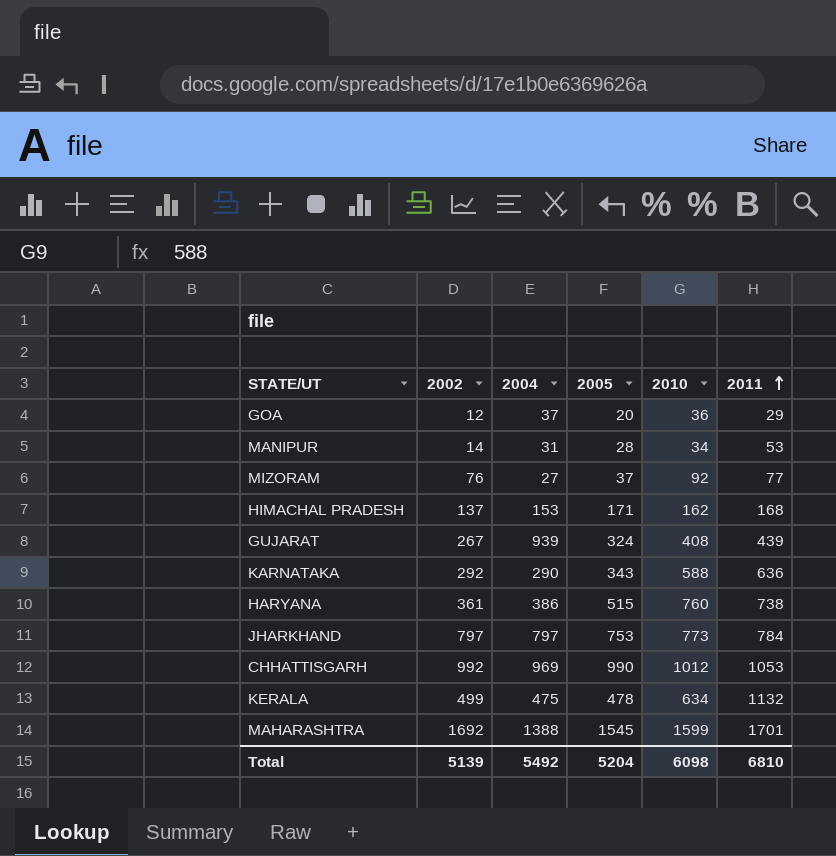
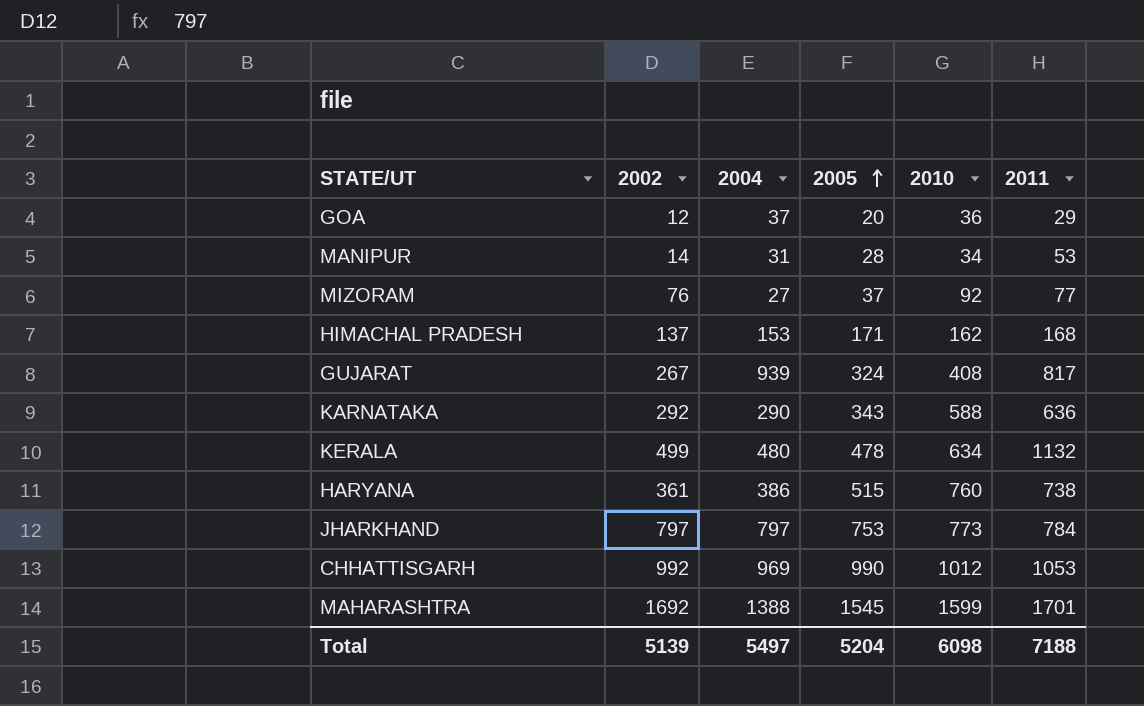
row order: 2011 ascending -> 2005 ascending
GUJARAT | 2011: 439 -> 817
KERALA | 2004: 475 -> 480
Total | 2004: 5492 -> 5497
Total | 2011: 6810 -> 7188

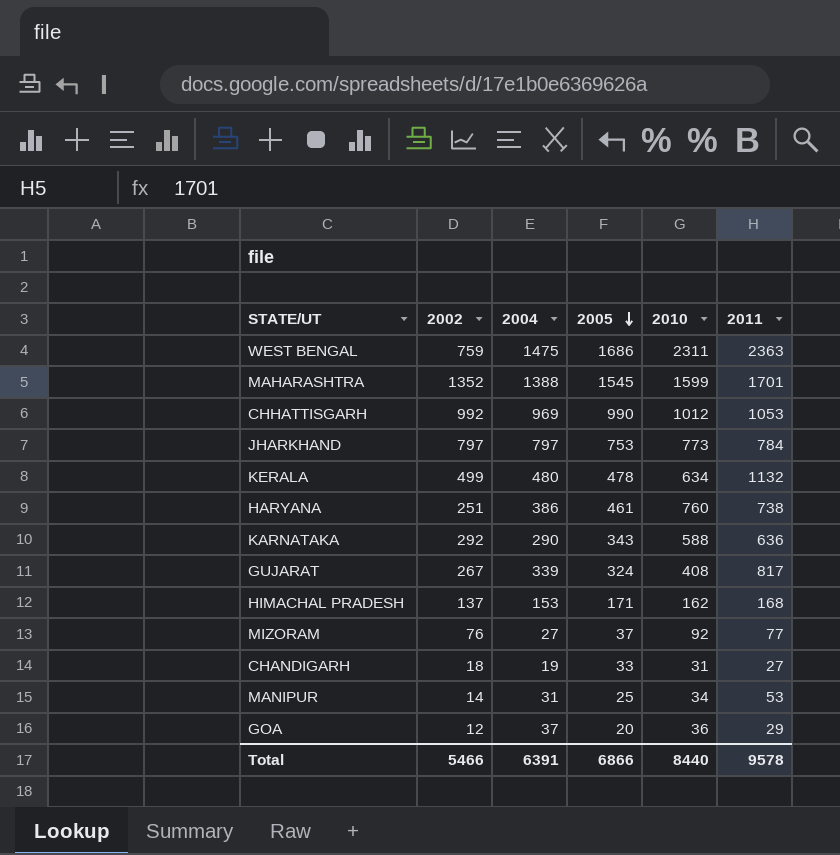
row order: 2005 ascending -> 2005 descending
row WEST BENGAL: none -> 759 | 1475 | 1686 | 2311 | 2363
MAHARASHTRA | 2002: 1692 -> 1352
HARYANA | 2002: 361 -> 251
HARYANA | 2005: 515 -> 461
GUJARAT | 2004: 939 -> 339
row CHANDIGARH: none -> 18 | 19 | 33 | 31 | 27
MANIPUR | 2005: 28 -> 25
Total | 2002: 5139 -> 5466
Total | 2004: 5497 -> 6391
Total | 2005: 5204 -> 6866
Total | 2010: 6098 -> 8440
Total | 2011: 7188 -> 9578

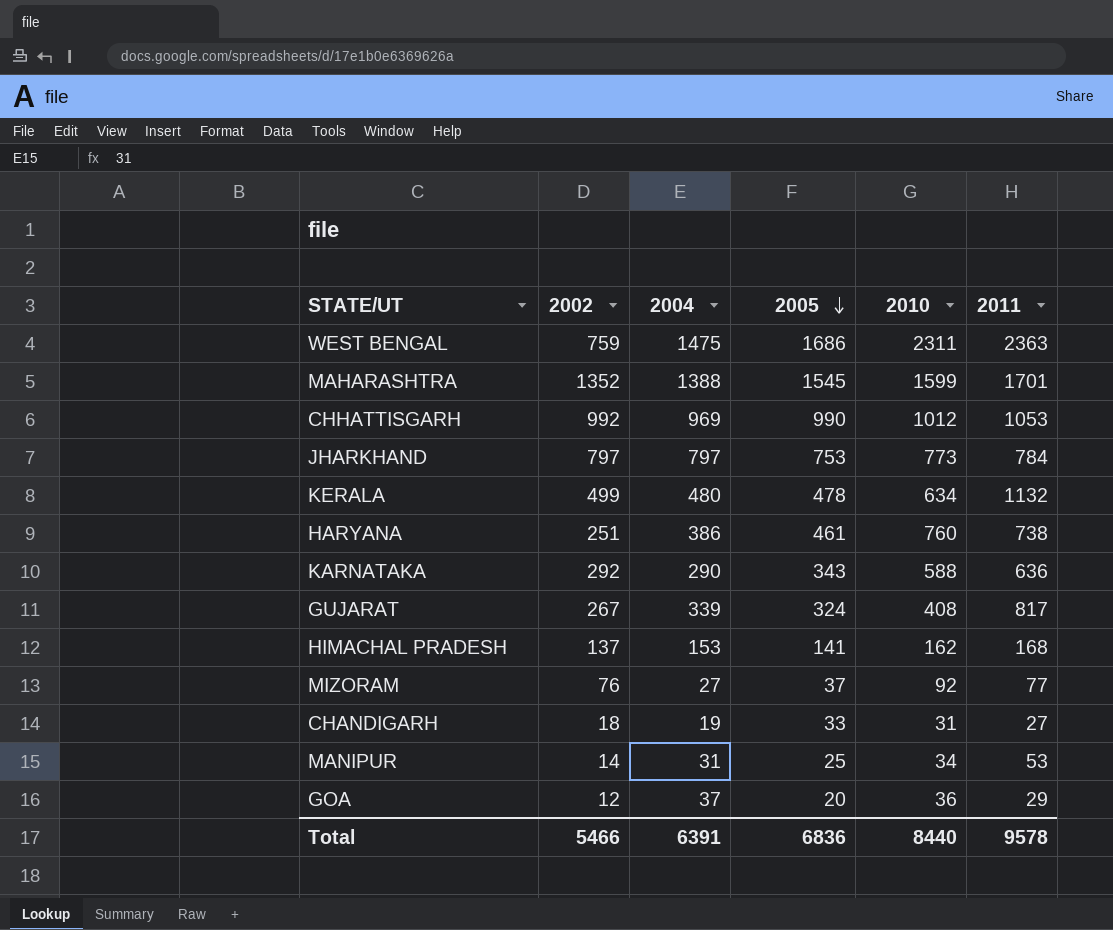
HIMACHAL PRADESH | 2005: 171 -> 141
Total | 2005: 6866 -> 6836

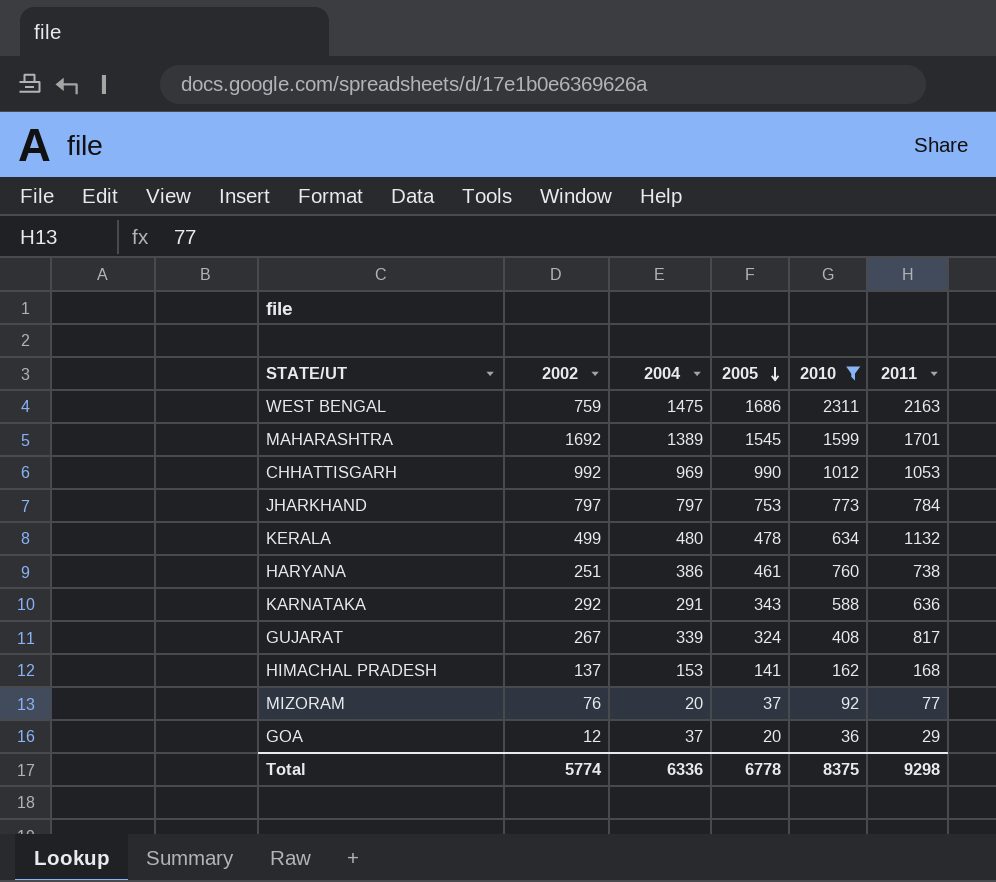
filter: none -> 2010 >= 36
WEST BENGAL | 2011: 2363 -> 2163
MAHARASHTRA | 2002: 1352 -> 1692
MAHARASHTRA | 2004: 1388 -> 1389
KARNATAKA | 2004: 290 -> 291
MIZORAM | 2004: 27 -> 20
Total | 2002: 5466 -> 5774
Total | 2004: 6391 -> 6336
Total | 2005: 6836 -> 6778
Total | 2010: 8440 -> 8375
Total | 2011: 9578 -> 9298

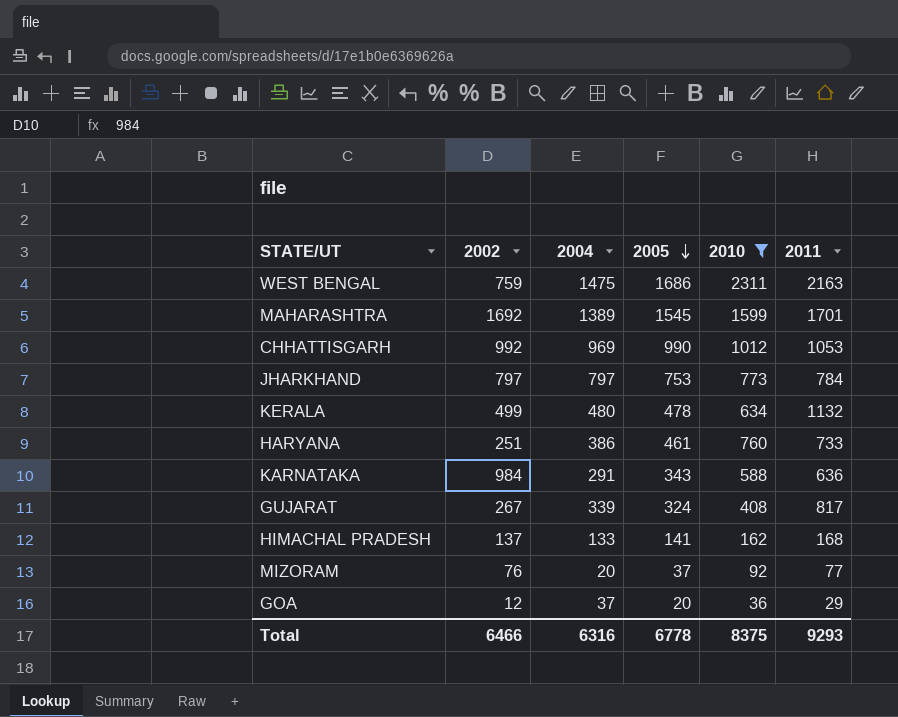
HARYANA | 2011: 738 -> 733
KARNATAKA | 2002: 292 -> 984
HIMACHAL PRADESH | 2004: 153 -> 133
Total | 2002: 5774 -> 6466
Total | 2004: 6336 -> 6316
Total | 2011: 9298 -> 9293

